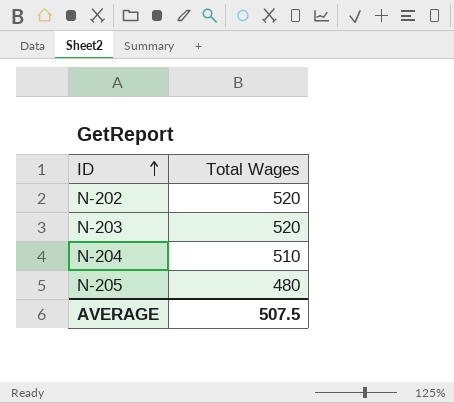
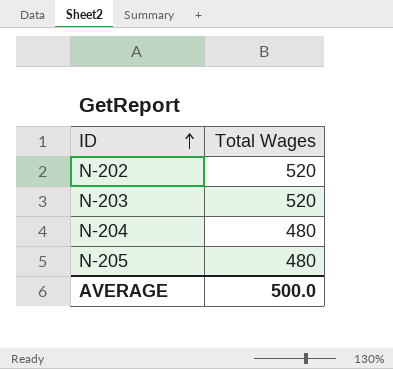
N-204 | Total Wages: 510 -> 480
AVERAGE | Total Wages: 507.5 -> 500.0

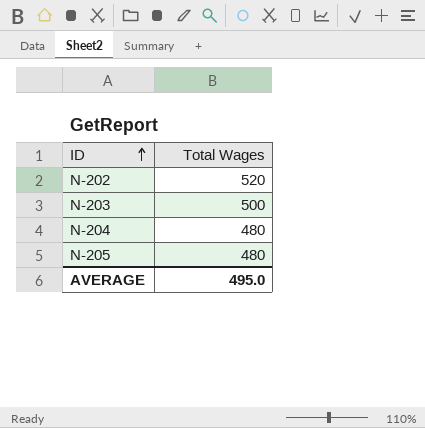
N-203 | Total Wages: 520 -> 500
AVERAGE | Total Wages: 500.0 -> 495.0

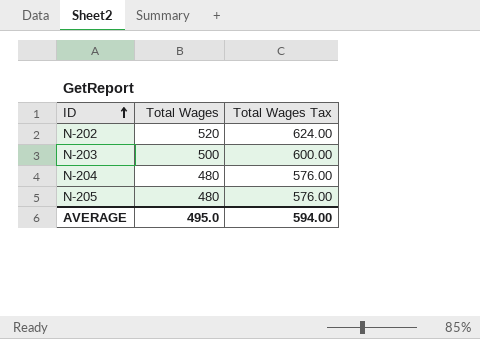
column Total Wages Tax | formula: none -> [Total Wages] * 1.2

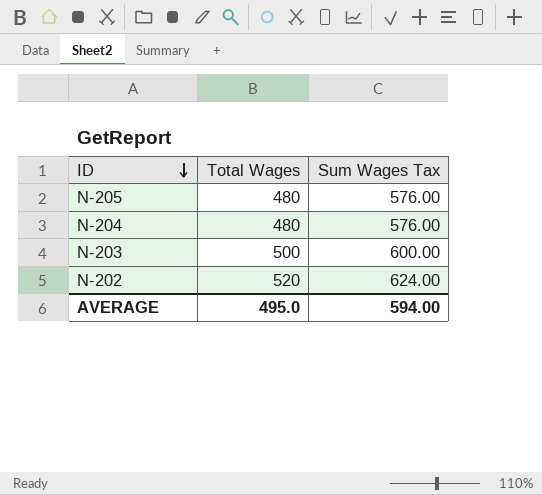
row order: ID ascending -> ID descending
column name: Total Wages Tax -> Sum Wages Tax

